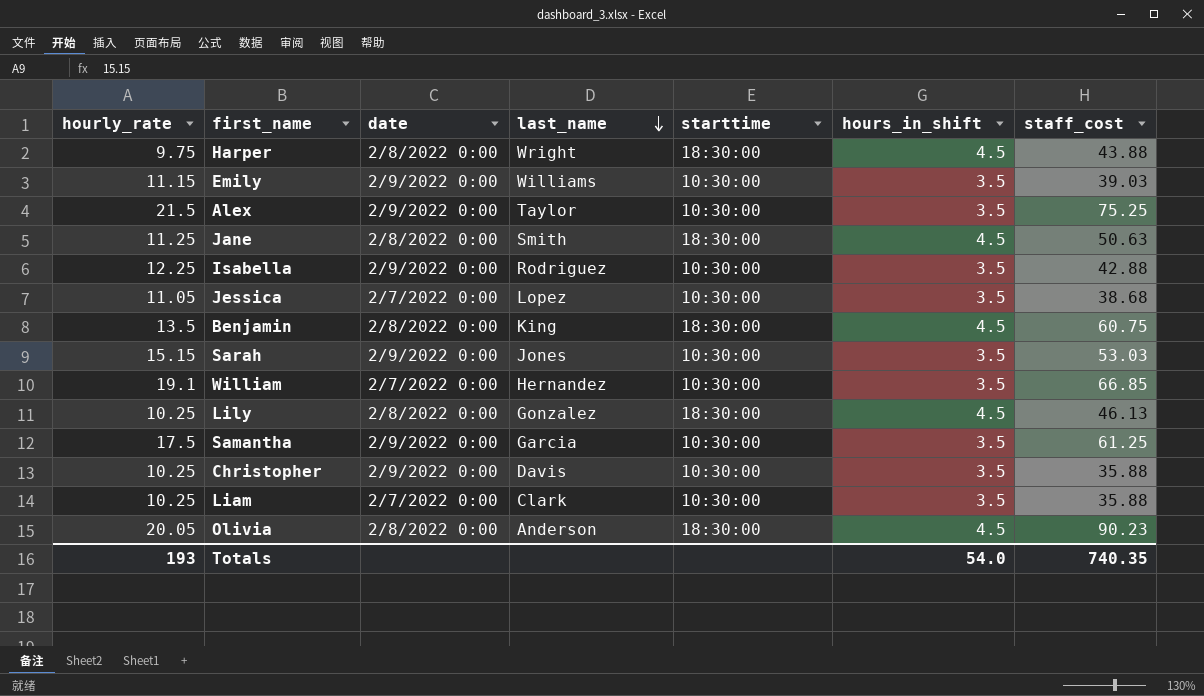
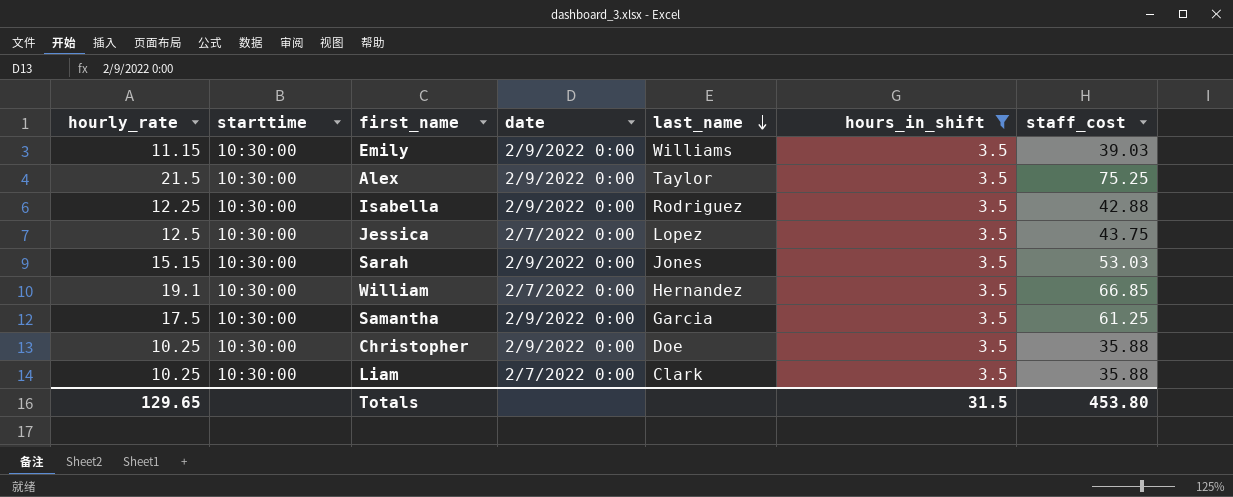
filter: none -> hours_in_shift = 3.5
column starttime | position: 5 -> 2
Jessica | hourly_rate: 11.05 -> 12.5
Jessica | staff_cost: 38.68 -> 43.75
Christopher | last_name: Davis -> Doe
Totals | hourly_rate: 193 -> 129.65
Totals | hours_in_shift: 54.0 -> 31.5
Totals | staff_cost: 740.35 -> 453.80

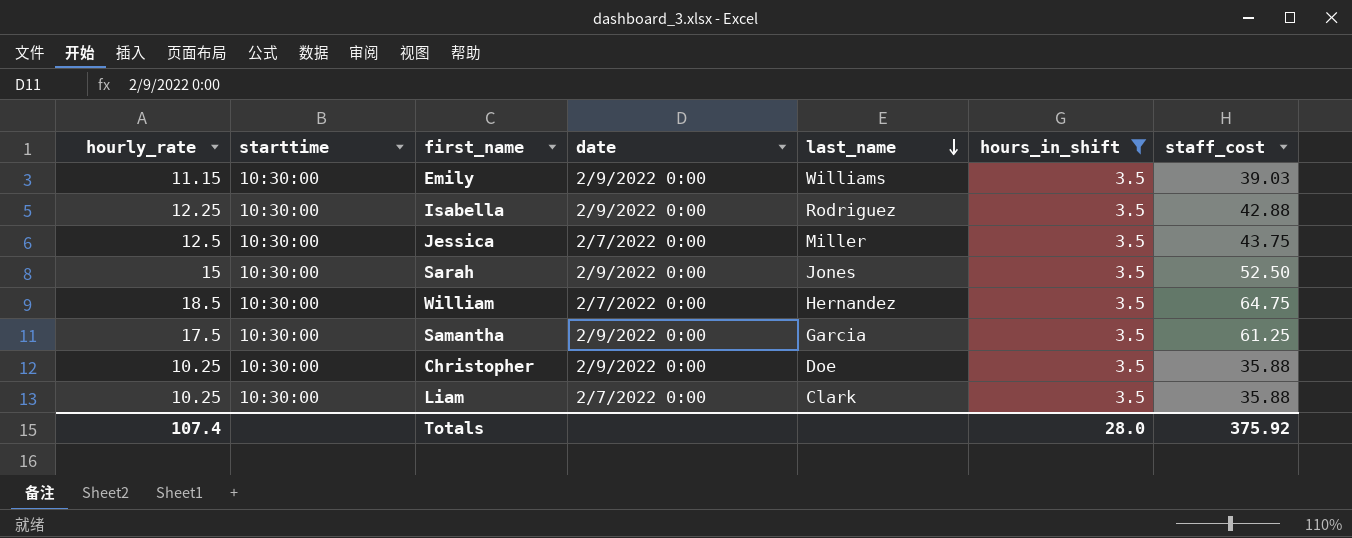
row Alex: 21.5 | 10:30:00 | 2/9/2022 0:00 | Taylor | 3.5 | 75.25 -> none
Jessica | last_name: Lopez -> Miller
Sarah | hourly_rate: 15.15 -> 15
Sarah | staff_cost: 53.03 -> 52.50
William | hourly_rate: 19.1 -> 18.5
William | staff_cost: 66.85 -> 64.75
Totals | hourly_rate: 129.65 -> 107.4
Totals | hours_in_shift: 31.5 -> 28.0
Totals | staff_cost: 453.80 -> 375.92

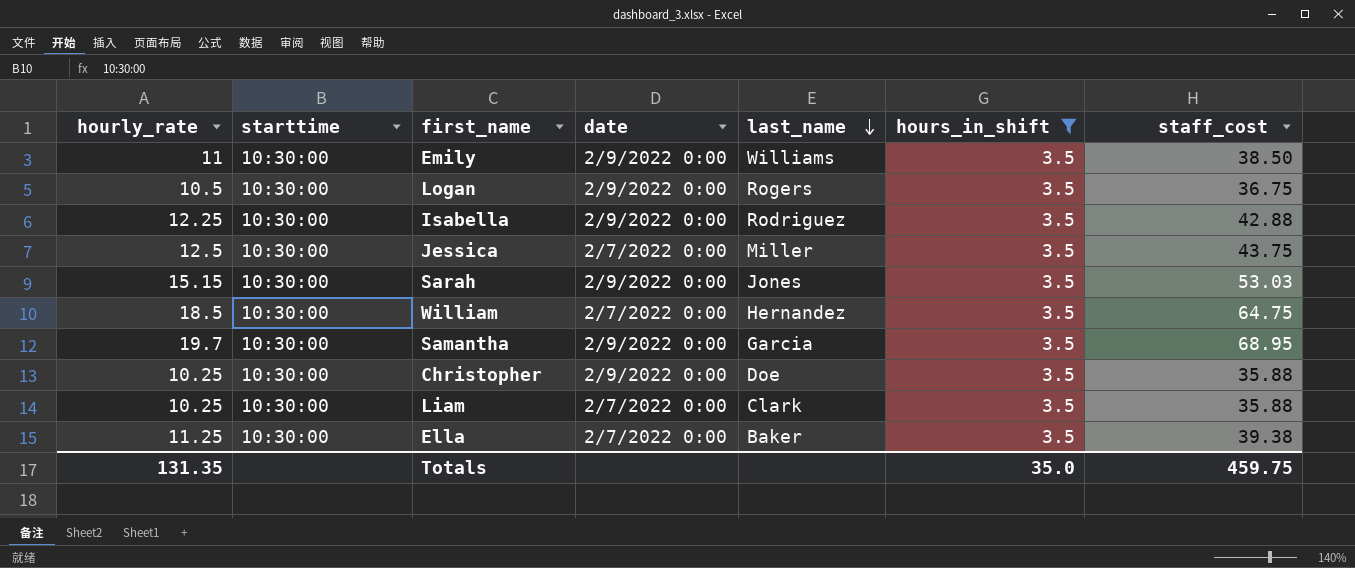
Emily | hourly_rate: 11.15 -> 11
Emily | staff_cost: 39.03 -> 38.50
row Logan: none -> 10.5 | 10:30:00 | 2/9/2022 0:00 | Rogers | 3.5 | 36.75
Sarah | hourly_rate: 15 -> 15.15
Sarah | staff_cost: 52.50 -> 53.03
Samantha | hourly_rate: 17.5 -> 19.7
Samantha | staff_cost: 61.25 -> 68.95
row Ella: none -> 11.25 | 10:30:00 | 2/7/2022 0:00 | Baker | 3.5 | 39.38
Totals | hourly_rate: 107.4 -> 131.35
Totals | hours_in_shift: 28.0 -> 35.0
Totals | staff_cost: 375.92 -> 459.75

